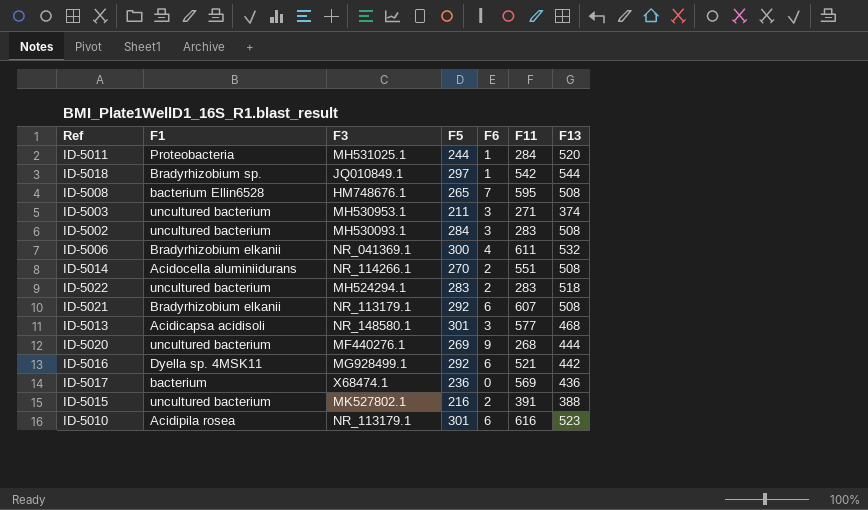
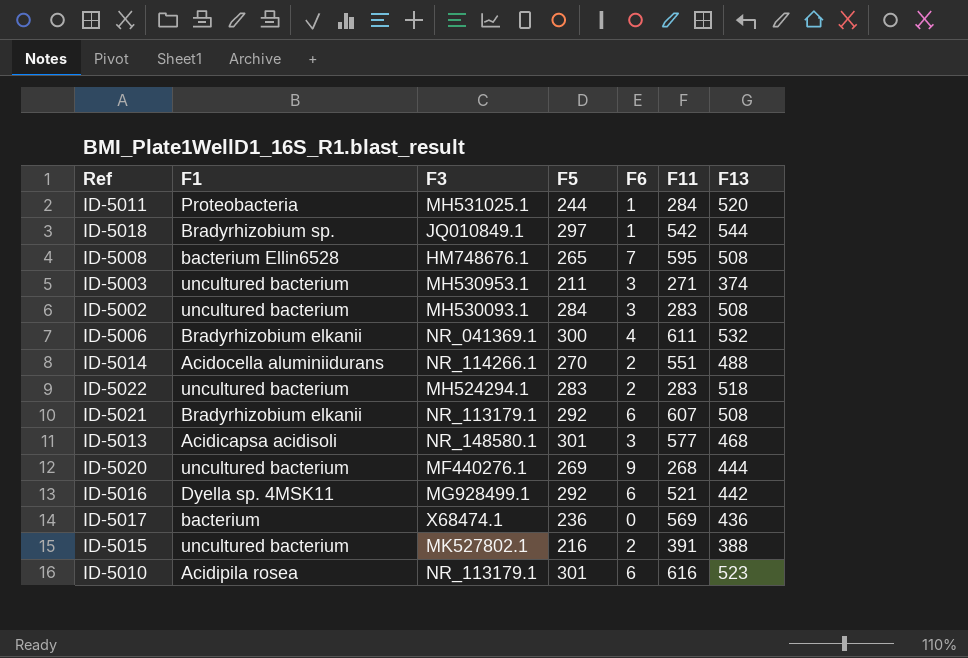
ID-5014 | F13: 508 -> 488

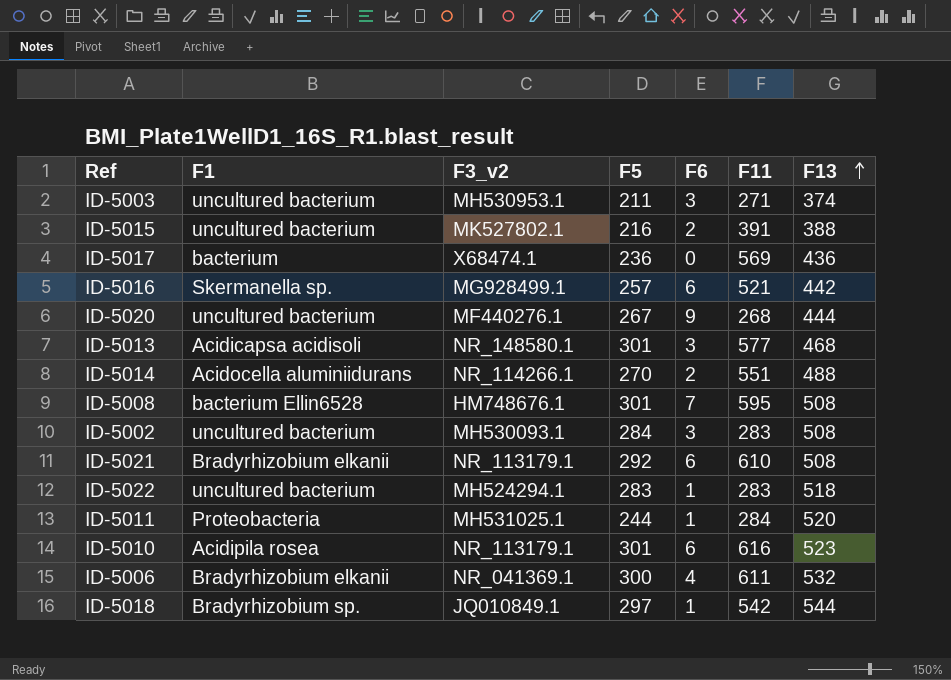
row order: none -> F13 ascending
column name: F3 -> F3_v2
ID-5016 | F1: Dyella sp. 4MSK11 -> Skermanella sp.
ID-5016 | F5: 292 -> 257
ID-5020 | F5: 269 -> 267
ID-5008 | F5: 265 -> 301
ID-5021 | F11: 607 -> 610
ID-5022 | F6: 2 -> 1

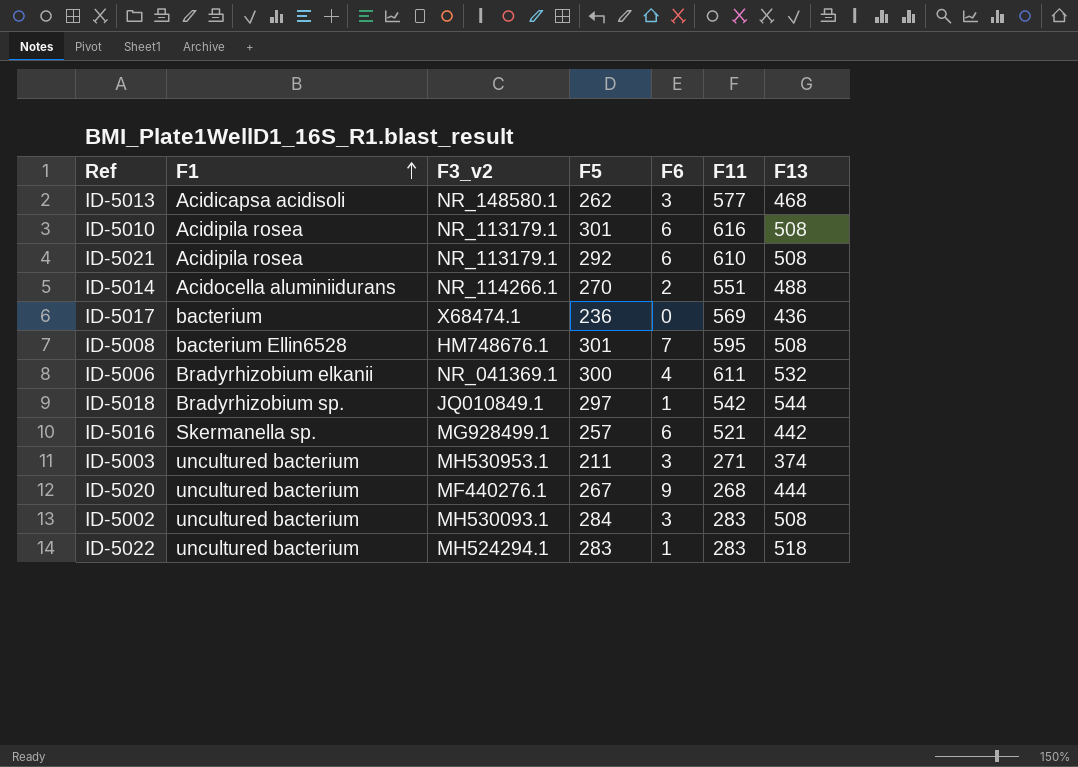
row order: F13 ascending -> F1 ascending
row ID-5015: uncultured bacterium | MK527802.1 | 216 | 2 | 391 | 388 -> none
row ID-5011: Proteobacteria | MH531025.1 | 244 | 1 | 284 | 520 -> none
ID-5013 | F5: 301 -> 262
ID-5010 | F13: 523 -> 508
ID-5021 | F1: Bradyrhizobium elkanii -> Acidipila rosea

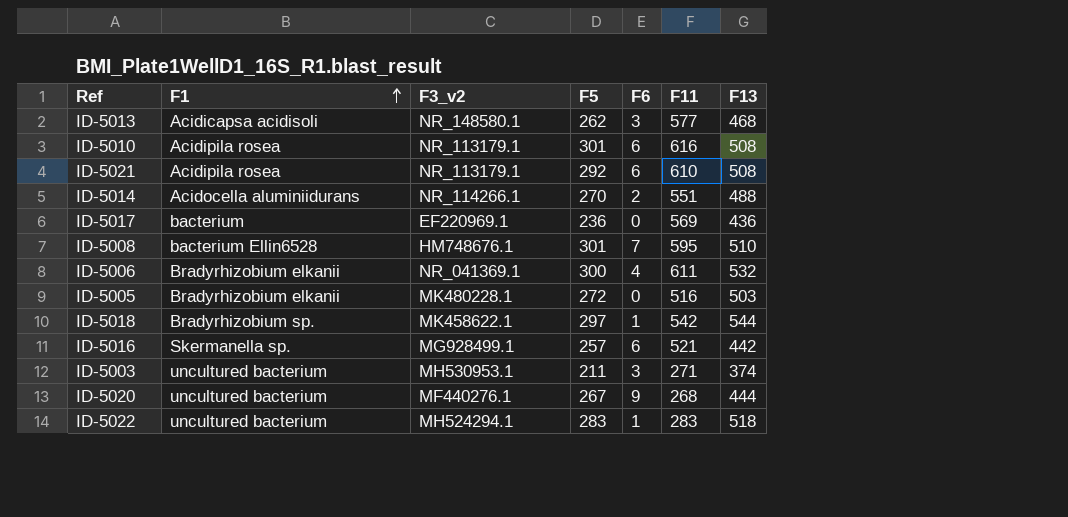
row ID-5002: uncultured bacterium | MH530093.1 | 284 | 3 | 283 | 508 -> none
ID-5017 | F3_v2: X68474.1 -> EF220969.1
ID-5008 | F13: 508 -> 510
row ID-5005: none -> Bradyrhizobium elkanii | MK480228.1 | 272 | 0 | 516 | 503
ID-5018 | F3_v2: JQ010849.1 -> MK458622.1

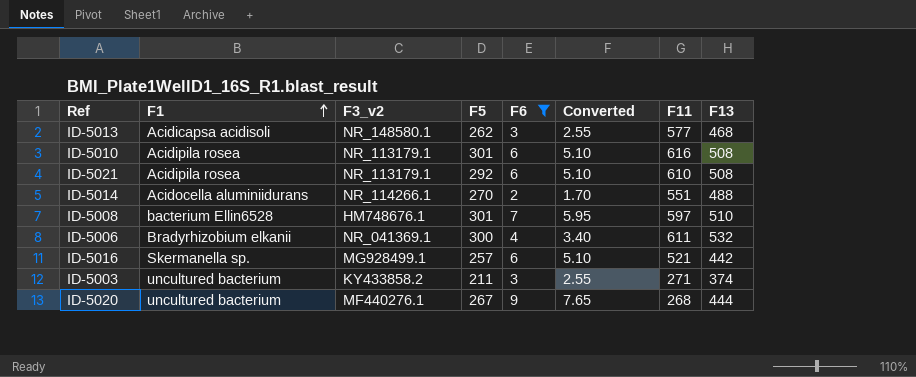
filter: none -> F6 >= 2
column Converted | formula: none -> [F6] * 0.85
ID-5008 | F11: 595 -> 597
ID-5003 | F3_v2: MH530953.1 -> KY433858.2

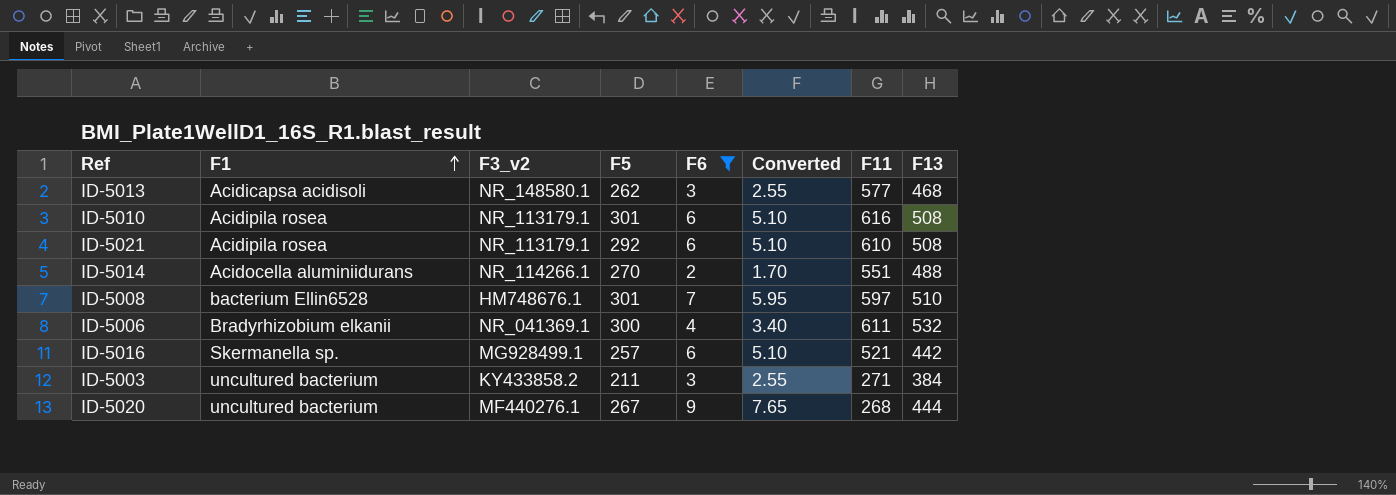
ID-5003 | F13: 374 -> 384

